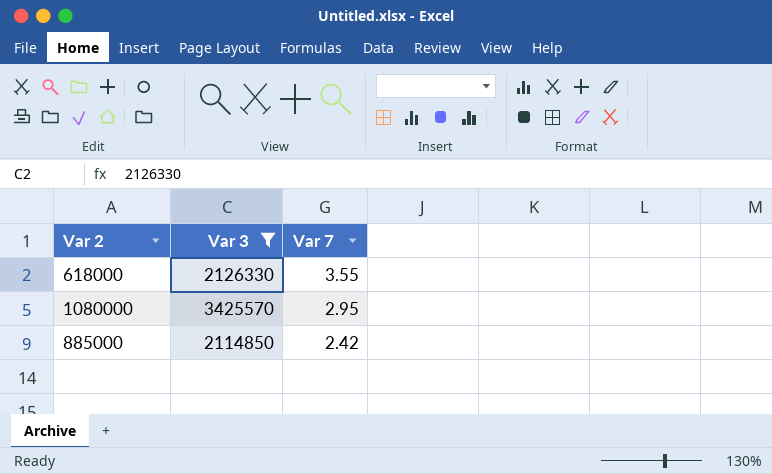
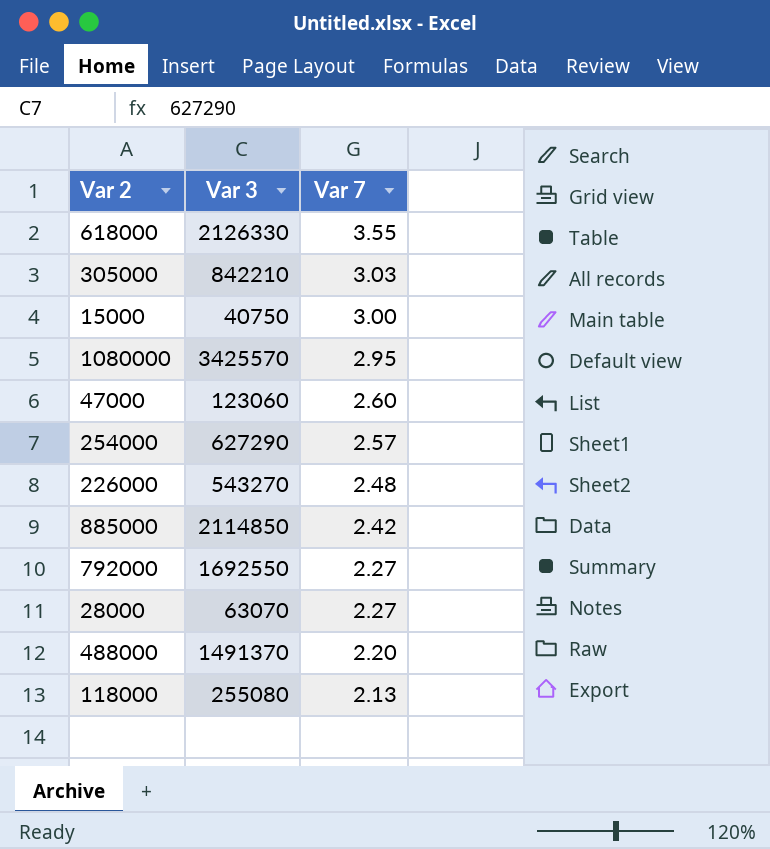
filter: Var 3 >= 2114850 -> none

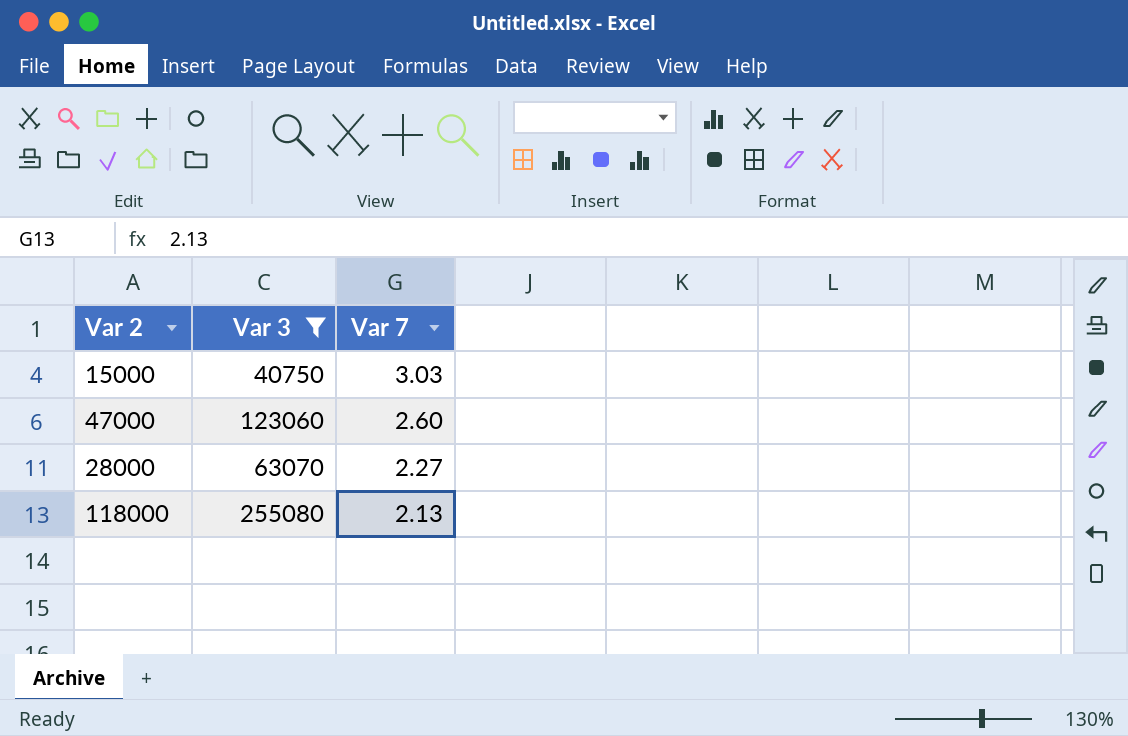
filter: none -> Var 3 <= 255080
15000 | Var 7: 3.00 -> 3.03

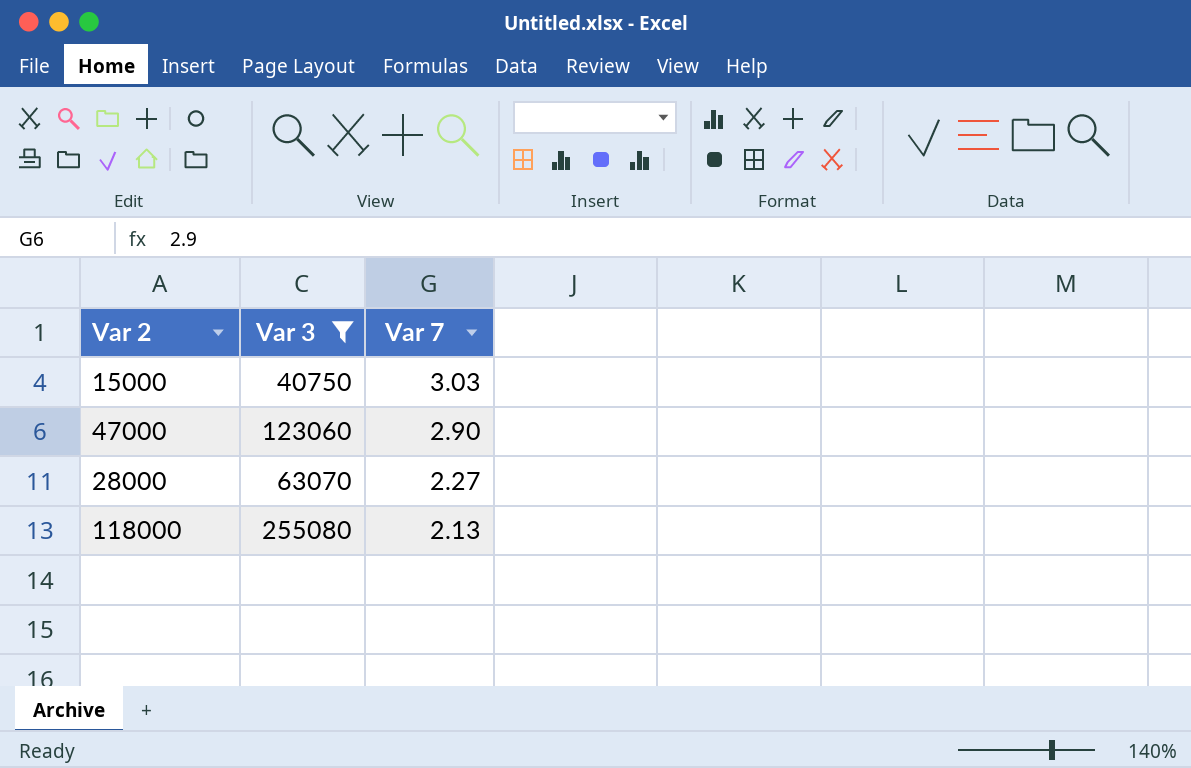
47000 | Var 7: 2.60 -> 2.90

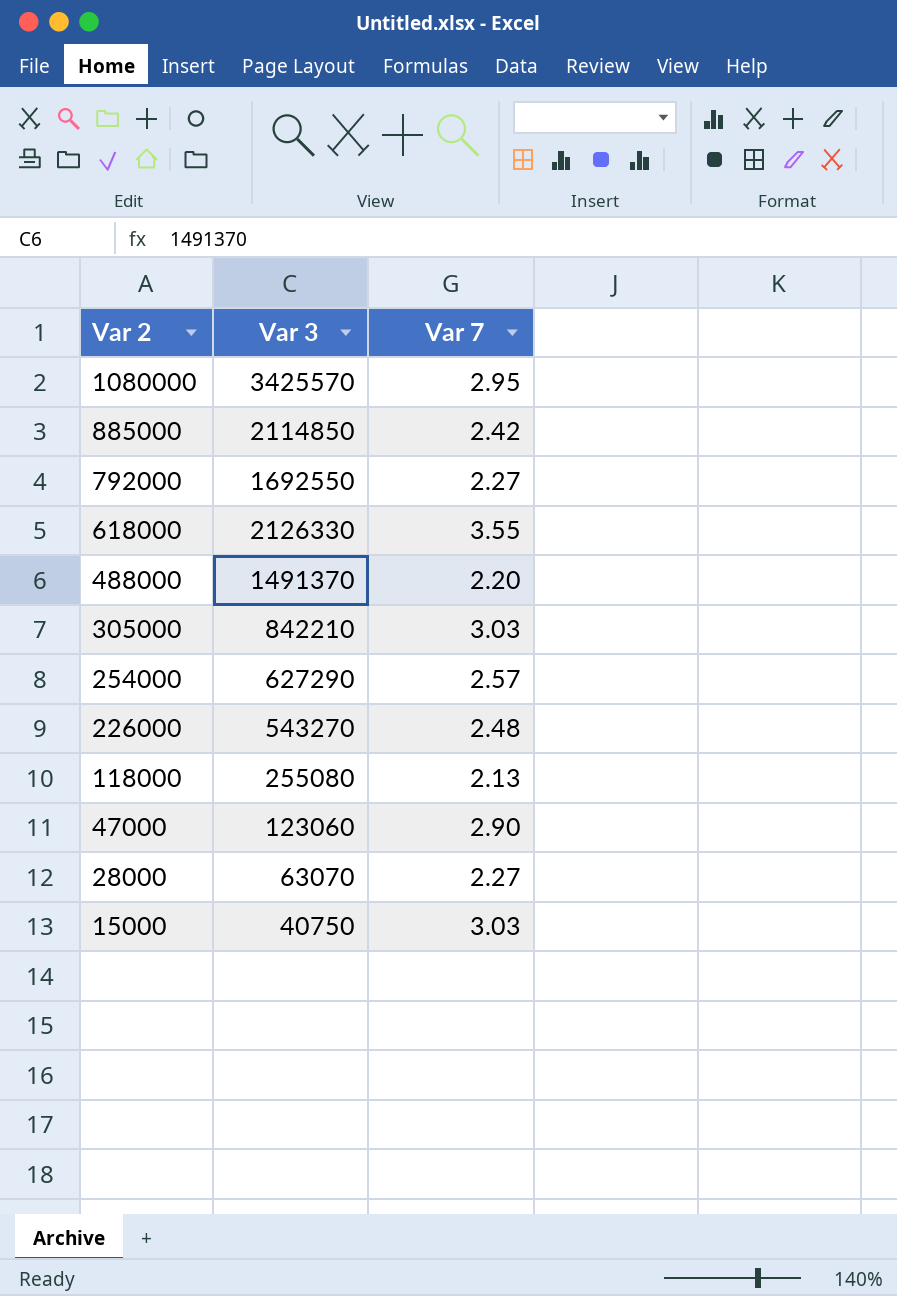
filter: Var 3 <= 255080 -> none
row order: Var 7 descending -> Var 2 descending

